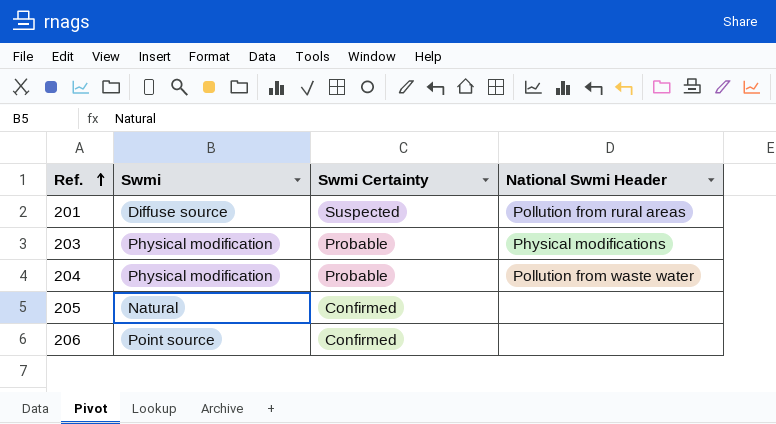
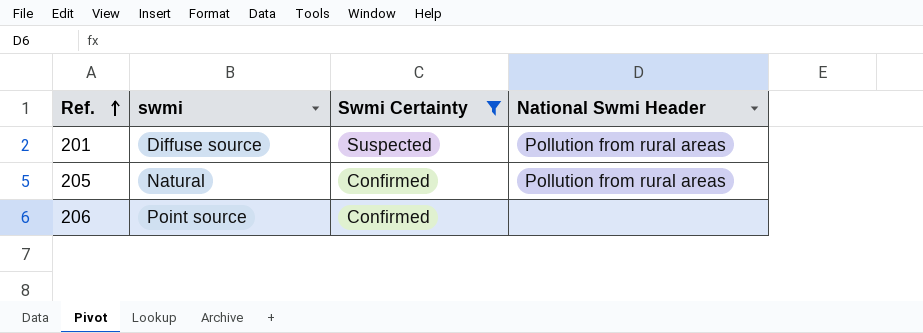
filter: none -> Swmi Certainty != Probable
column name: Swmi -> swmi
205 | National Swmi Header: none -> Pollution from rural areas

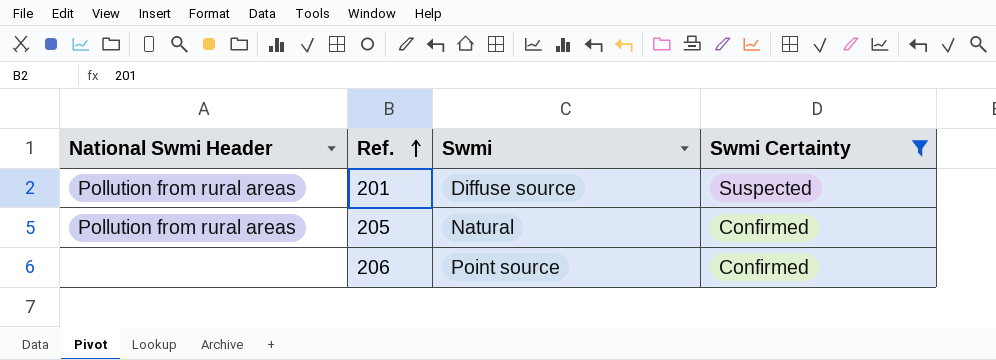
column National Swmi Header | position: 4 -> 1
column name: swmi -> Swmi

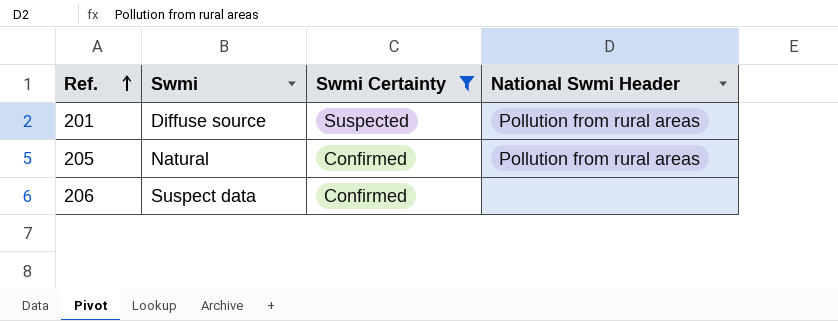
column National Swmi Header | position: 1 -> 4
206 | Swmi: Point source -> Suspect data

